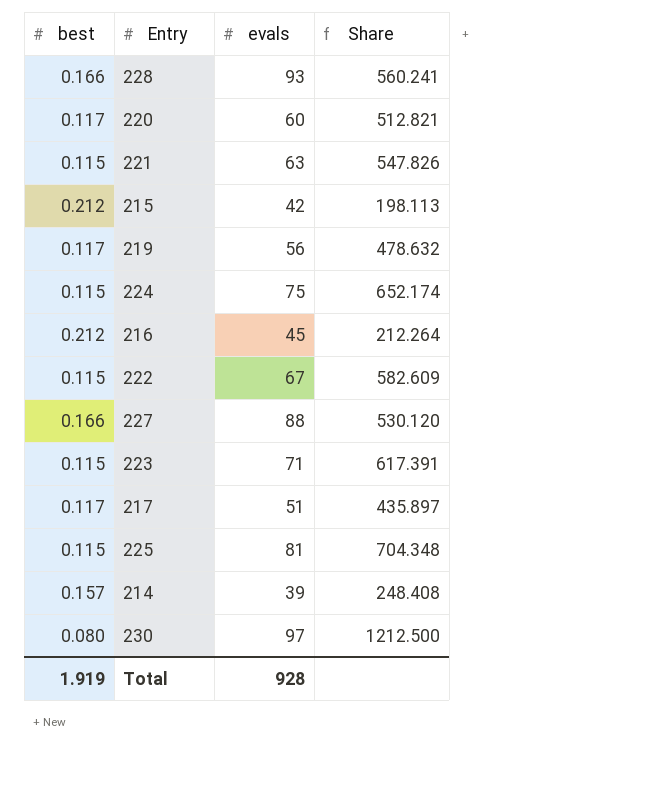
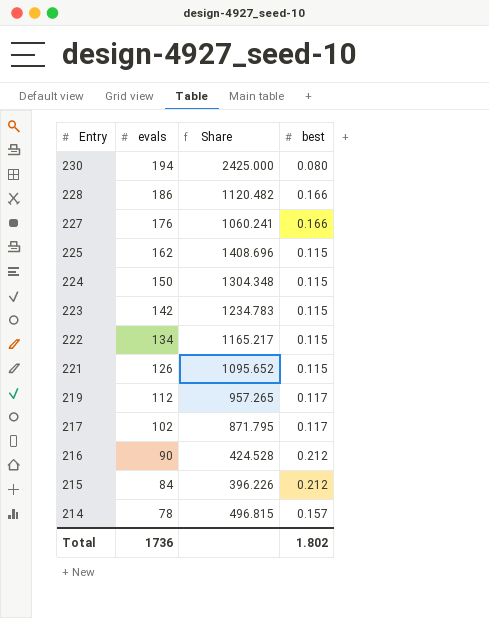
row order: none -> Entry descending
column best | position: 1 -> 4
row 220: 0.117 | 60 | 512.821 -> none
230 | evals: 97 -> 194
230 | Share: 1212.500 -> 2425.000
228 | evals: 93 -> 186
228 | Share: 560.241 -> 1120.482
227 | evals: 88 -> 176
227 | Share: 530.120 -> 1060.241
225 | evals: 81 -> 162
225 | Share: 704.348 -> 1408.696
224 | evals: 75 -> 150
224 | Share: 652.174 -> 1304.348
223 | evals: 71 -> 142
223 | Share: 617.391 -> 1234.783
222 | evals: 67 -> 134
222 | Share: 582.609 -> 1165.217
221 | evals: 63 -> 126
221 | Share: 547.826 -> 1095.652
219 | evals: 56 -> 112
219 | Share: 478.632 -> 957.265
217 | evals: 51 -> 102
217 | Share: 435.897 -> 871.795
216 | evals: 45 -> 90
216 | Share: 212.264 -> 424.528
215 | evals: 42 -> 84
215 | Share: 198.113 -> 396.226
214 | evals: 39 -> 78
214 | Share: 248.408 -> 496.815
Total | evals: 928 -> 1736
Total | best: 1.919 -> 1.802

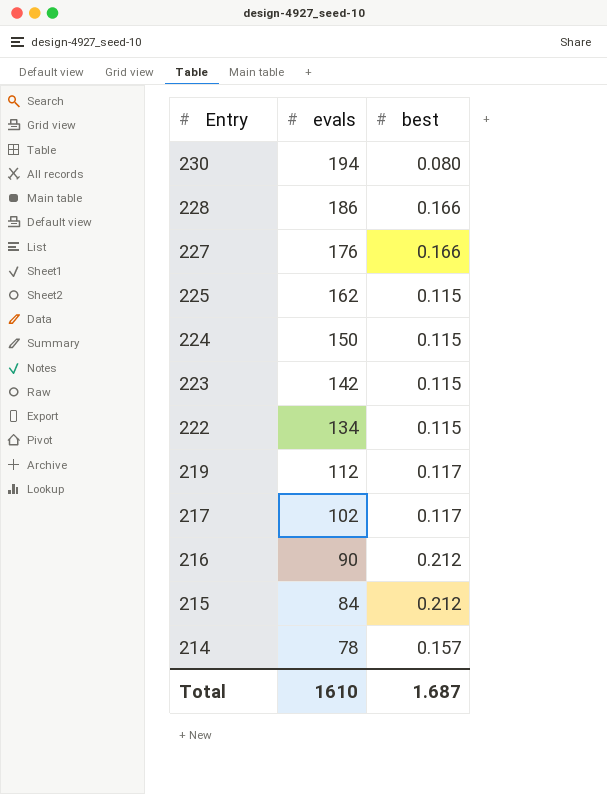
column Share | formula: [evals] / [best] -> none
row 221: 126 | 1095.652 | 0.115 -> none
Total | evals: 1736 -> 1610
Total | best: 1.802 -> 1.687

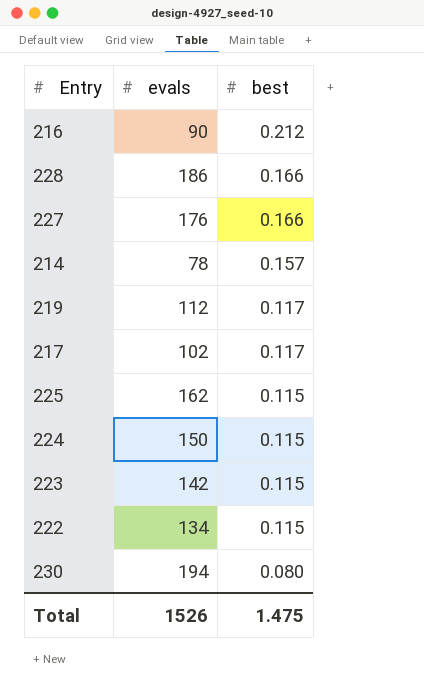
row order: Entry descending -> best descending
row 215: 84 | 0.212 -> none
Total | evals: 1610 -> 1526
Total | best: 1.687 -> 1.475

